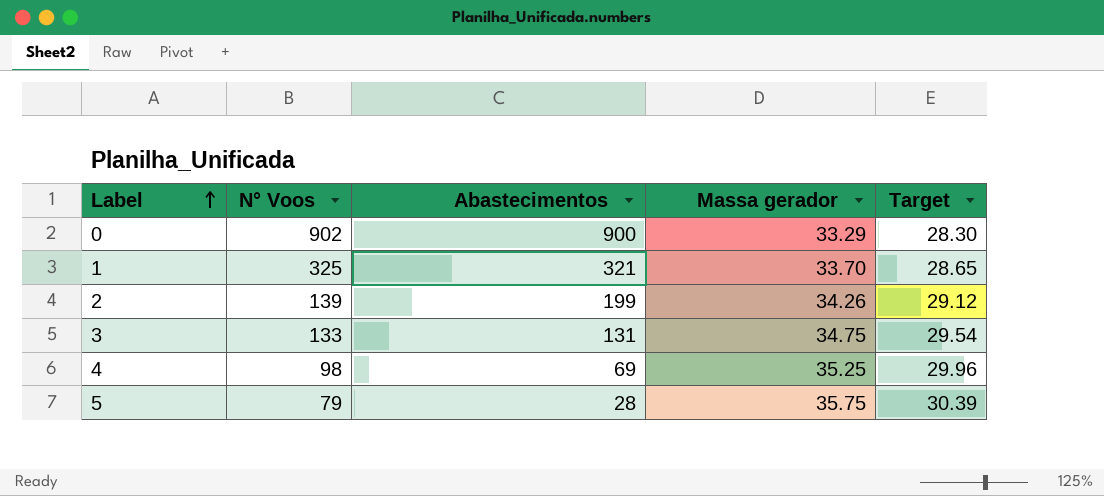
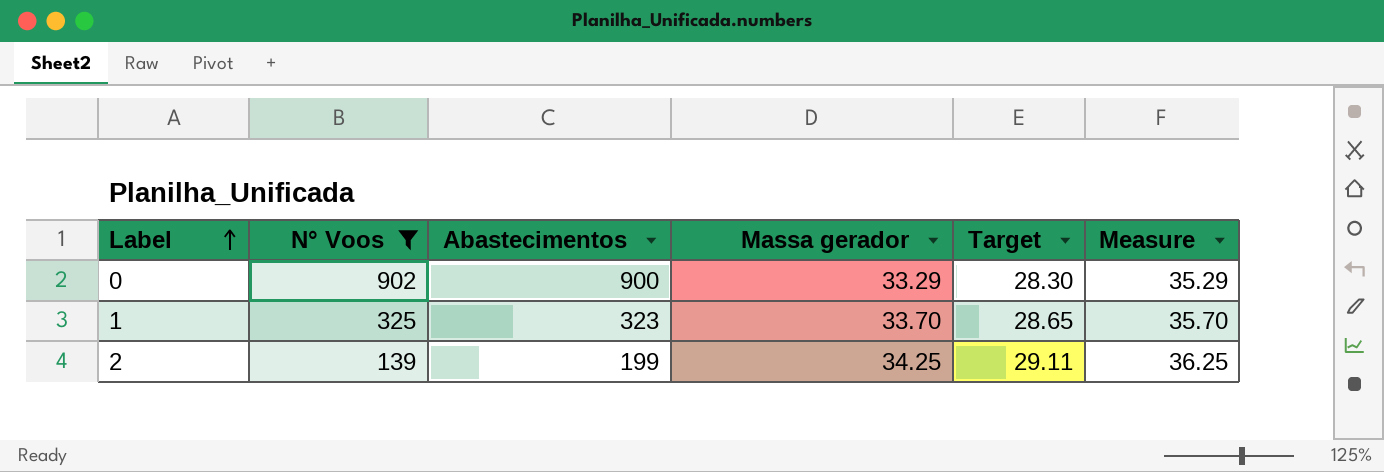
filter: none -> N° Voos >= 139
column Measure | formula: none -> [Massa gerador] + 2
1 | Abastecimentos: 321 -> 323
2 | Massa gerador: 34.26 -> 34.25
2 | Target: 29.12 -> 29.11

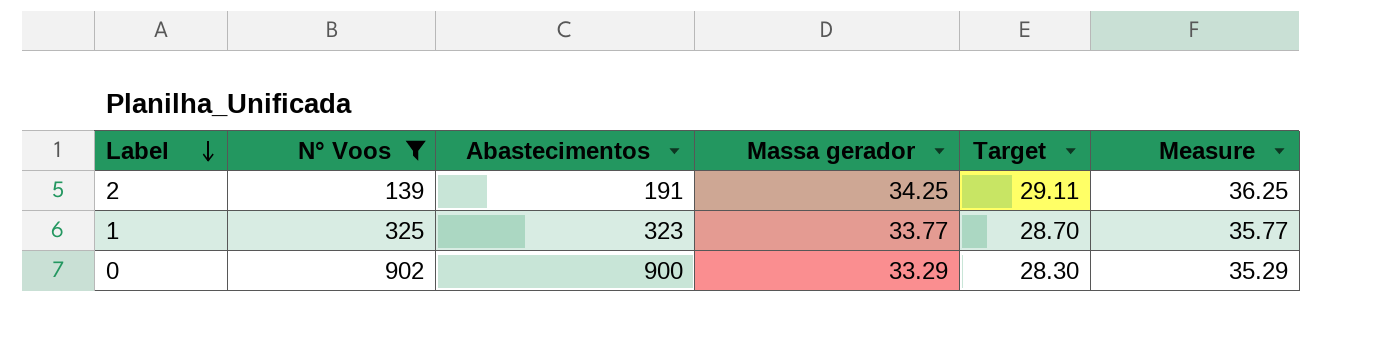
row order: Label ascending -> Label descending
2 | Abastecimentos: 199 -> 191
1 | Massa gerador: 33.70 -> 33.77
1 | Target: 28.65 -> 28.70
1 | Measure: 35.70 -> 35.77

